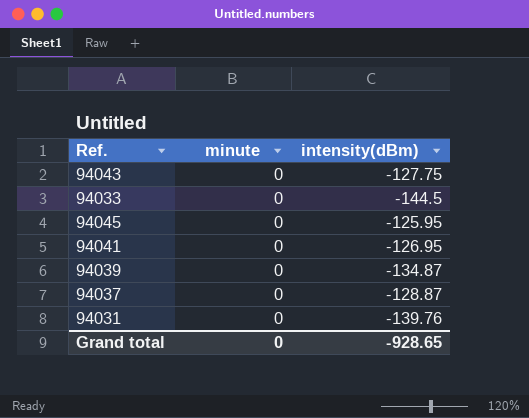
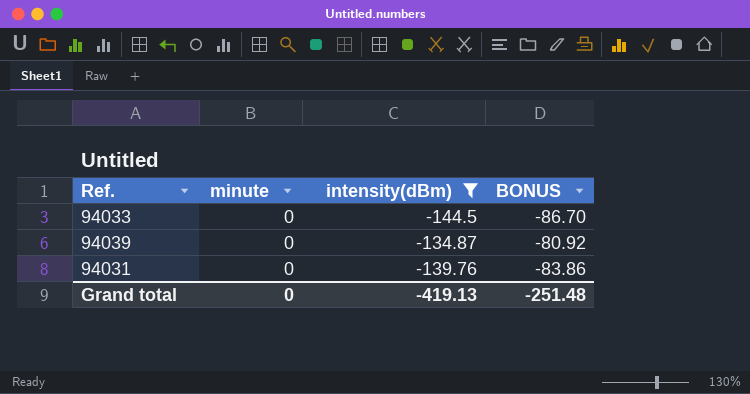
filter: none -> intensity(dBm) <= -134.87
column BONUS | formula: none -> [intensity(dBm)] * 0.6
Grand total | intensity(dBm): -928.65 -> -419.13

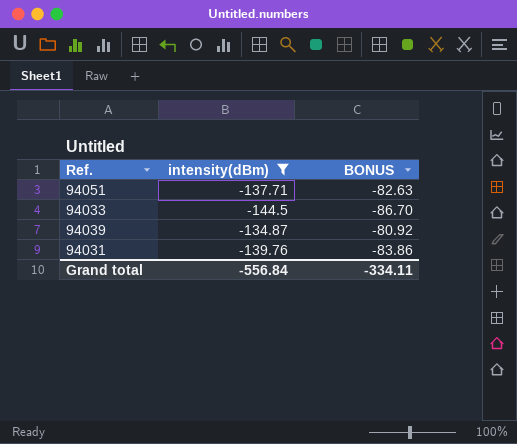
column minute | position: 2 -> none
row 94051: none -> -137.71 | -82.63
Grand total | intensity(dBm): -419.13 -> -556.84
Grand total | BONUS: -251.48 -> -334.11

